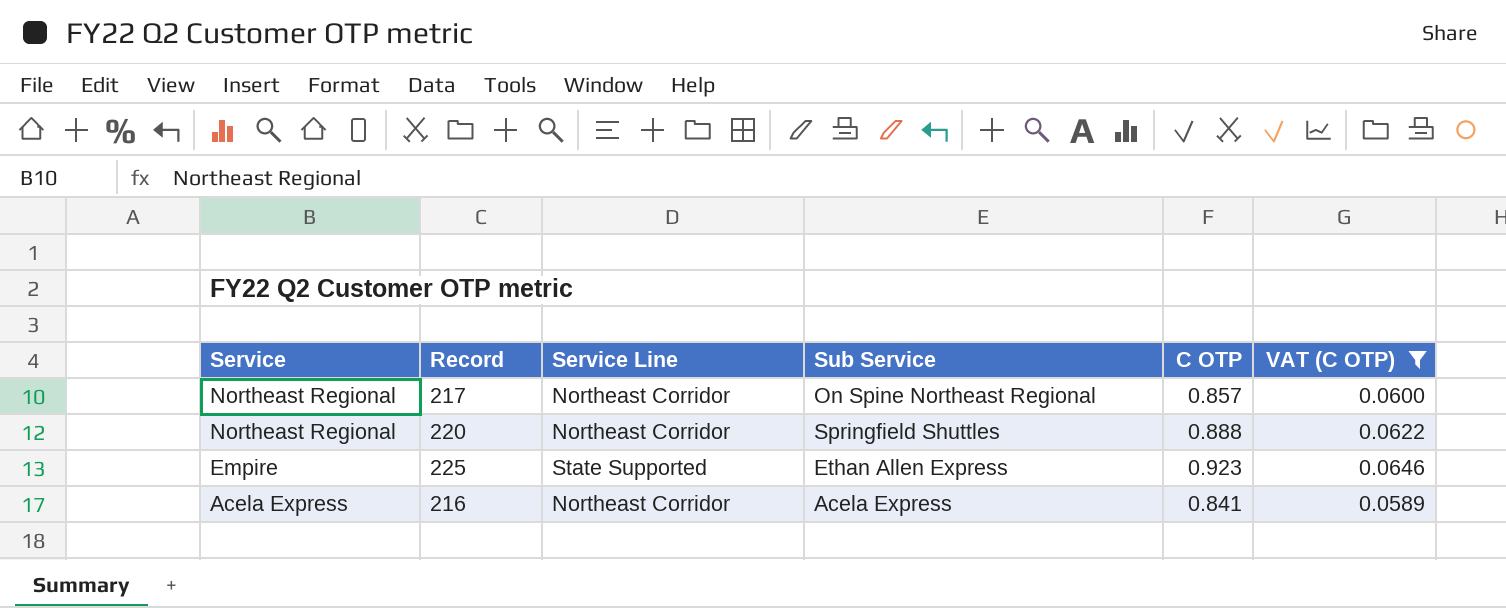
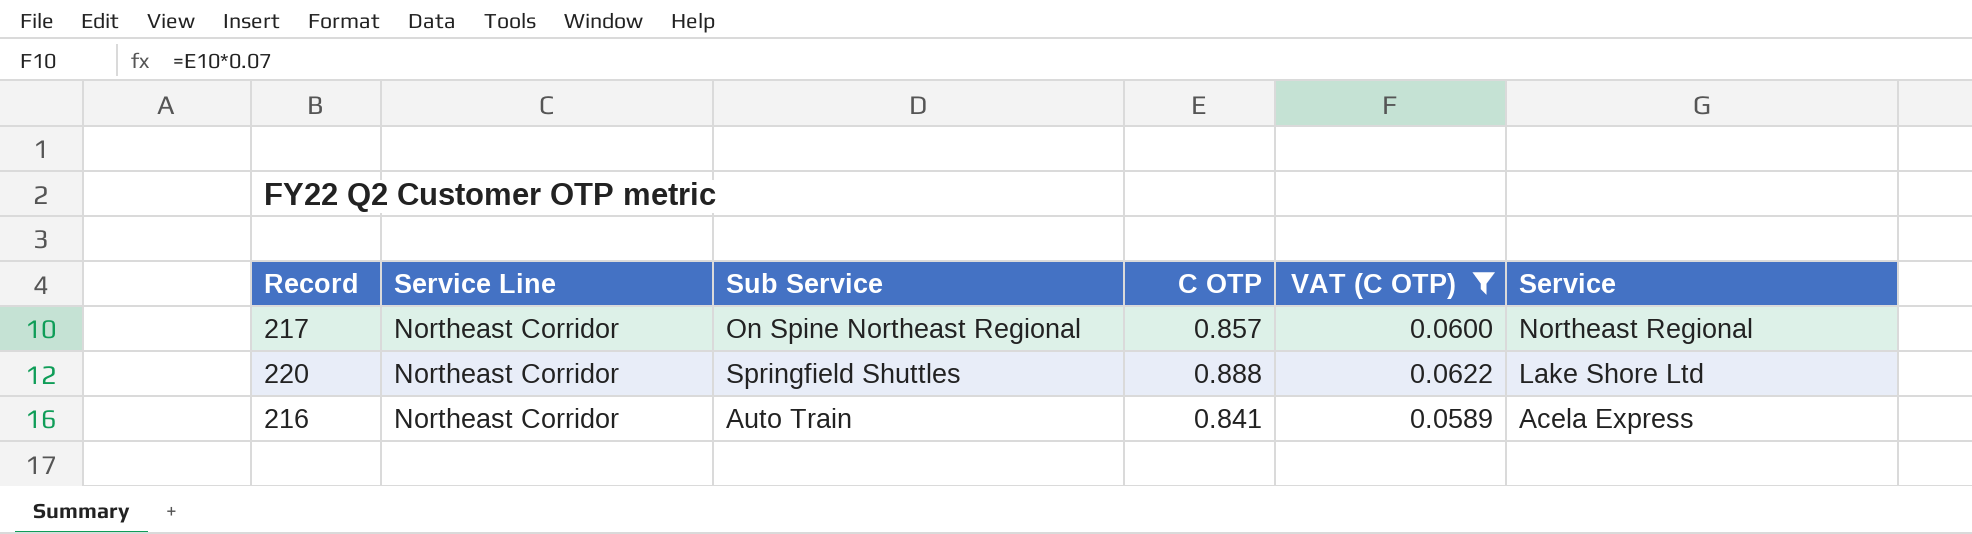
column Service | position: 1 -> 6
row 225: Empire | State Supported | Ethan Allen Express | 0.923 | 0.0646 -> none
220 | Service: Northeast Regional -> Lake Shore Ltd
216 | Sub Service: Acela Express -> Auto Train

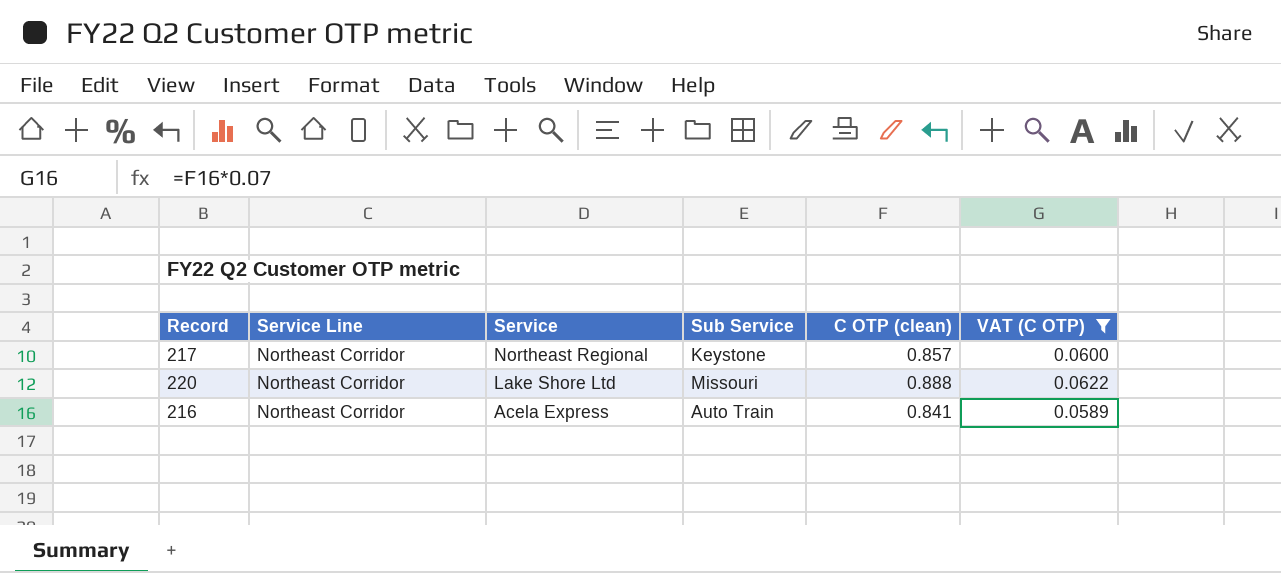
column Service | position: 6 -> 3
column name: C OTP -> C OTP (clean)
217 | Sub Service: On Spine Northeast Regional -> Keystone
220 | Sub Service: Springfield Shuttles -> Missouri

